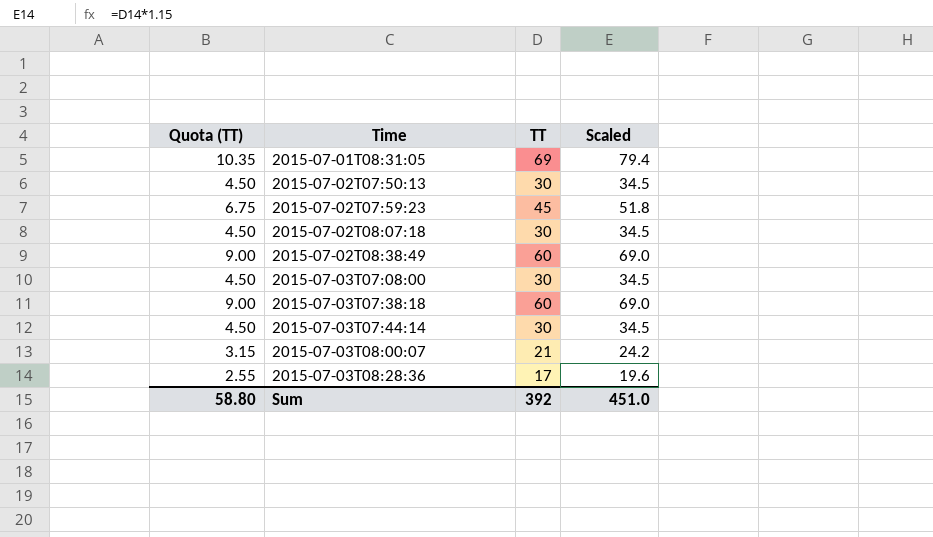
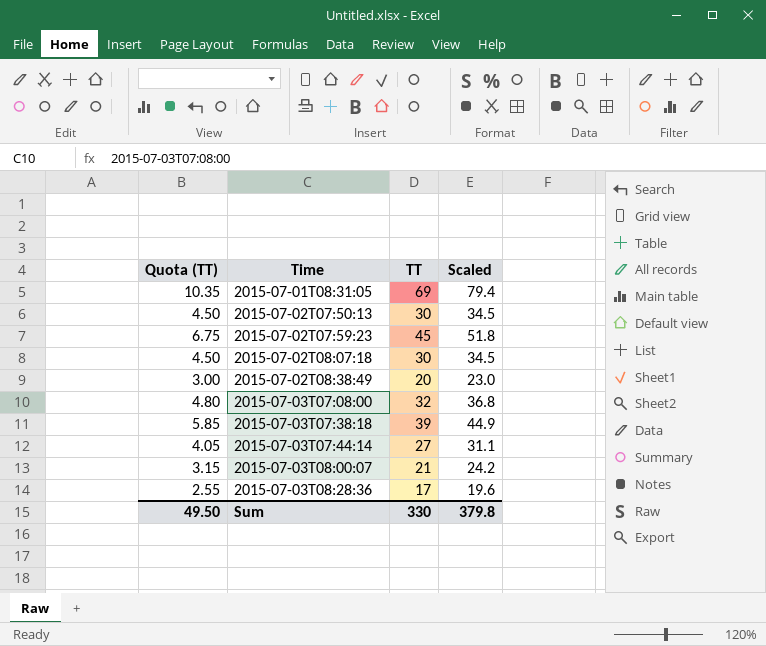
2015-07-02T08:38:49 | Quota (TT): 9.00 -> 3.00
2015-07-02T08:38:49 | TT: 60 -> 20
2015-07-02T08:38:49 | Scaled: 69.0 -> 23.0
2015-07-03T07:08:00 | Quota (TT): 4.50 -> 4.80
2015-07-03T07:08:00 | TT: 30 -> 32
2015-07-03T07:08:00 | Scaled: 34.5 -> 36.8
2015-07-03T07:38:18 | Quota (TT): 9.00 -> 5.85
2015-07-03T07:38:18 | TT: 60 -> 39
2015-07-03T07:38:18 | Scaled: 69.0 -> 44.9
2015-07-03T07:44:14 | Quota (TT): 4.50 -> 4.05
2015-07-03T07:44:14 | TT: 30 -> 27
2015-07-03T07:44:14 | Scaled: 34.5 -> 31.1
Sum | Quota (TT): 58.80 -> 49.50
Sum | TT: 392 -> 330
Sum | Scaled: 451.0 -> 379.8

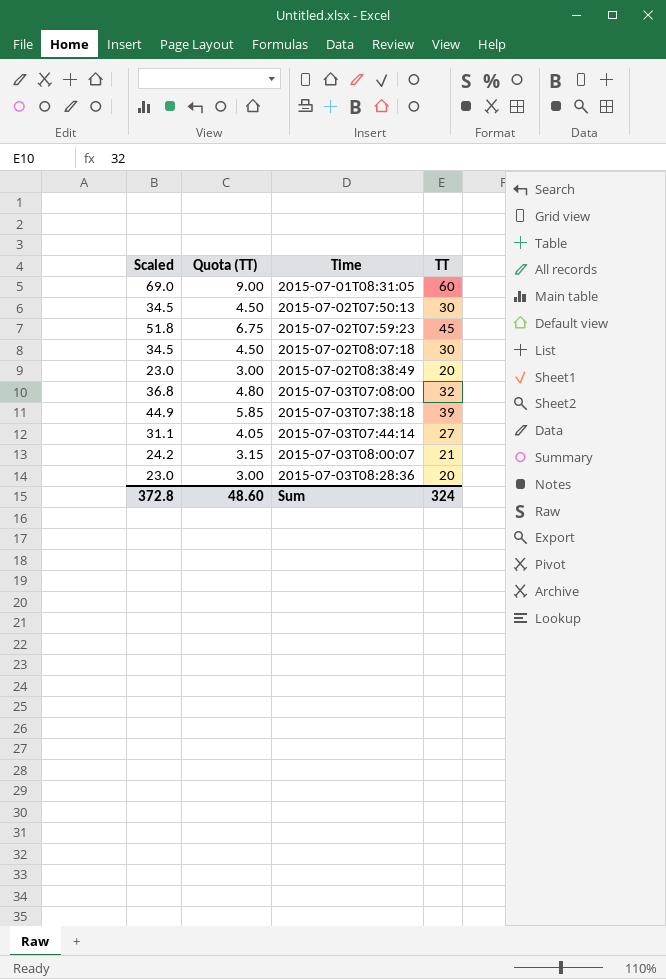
column Scaled | position: 4 -> 1
2015-07-01T08:31:05 | Scaled: 79.4 -> 69.0
2015-07-01T08:31:05 | Quota (TT): 10.35 -> 9.00
2015-07-01T08:31:05 | TT: 69 -> 60
2015-07-03T08:28:36 | Scaled: 19.6 -> 23.0
2015-07-03T08:28:36 | Quota (TT): 2.55 -> 3.00
2015-07-03T08:28:36 | TT: 17 -> 20
Sum | Scaled: 379.8 -> 372.8
Sum | Quota (TT): 49.50 -> 48.60
Sum | TT: 330 -> 324

